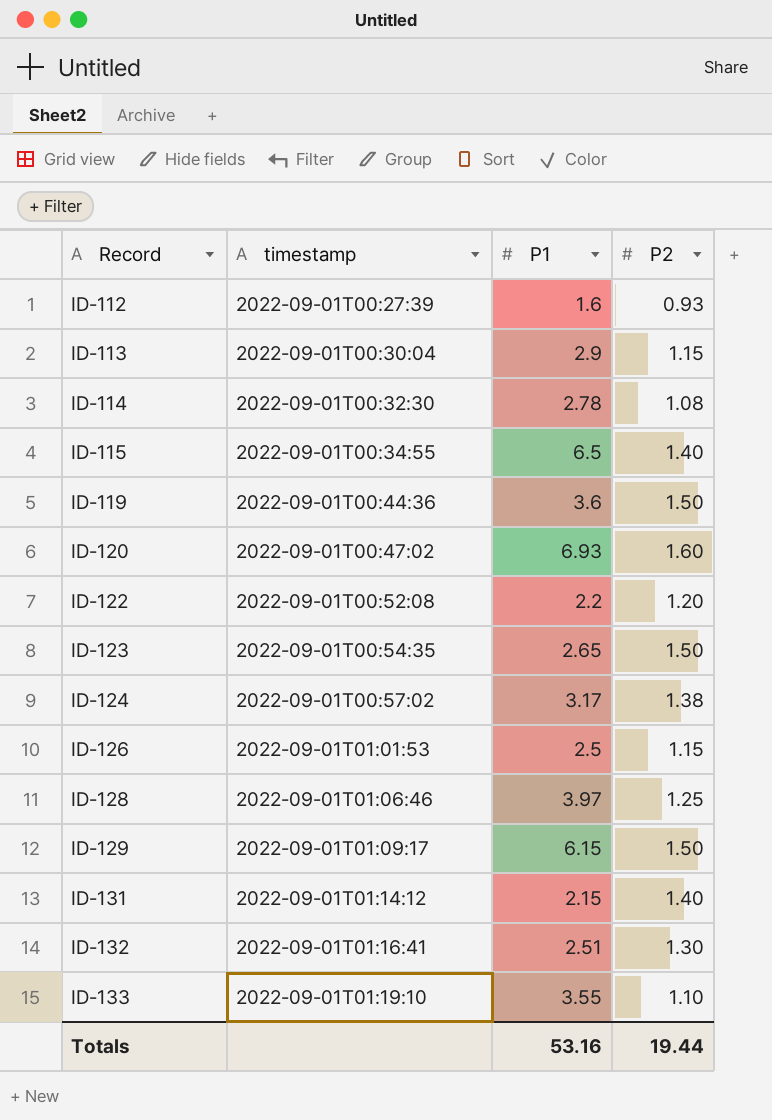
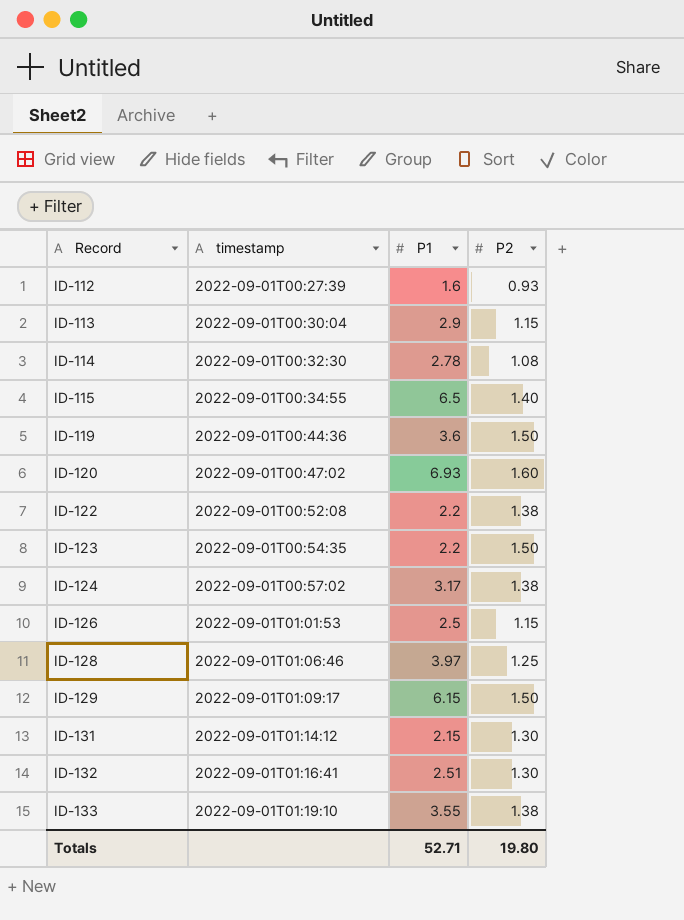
ID-122 | P2: 1.20 -> 1.38
ID-123 | P1: 2.65 -> 2.2
ID-131 | P2: 1.40 -> 1.30
ID-133 | P2: 1.10 -> 1.38
Totals | P1: 53.16 -> 52.71
Totals | P2: 19.44 -> 19.80

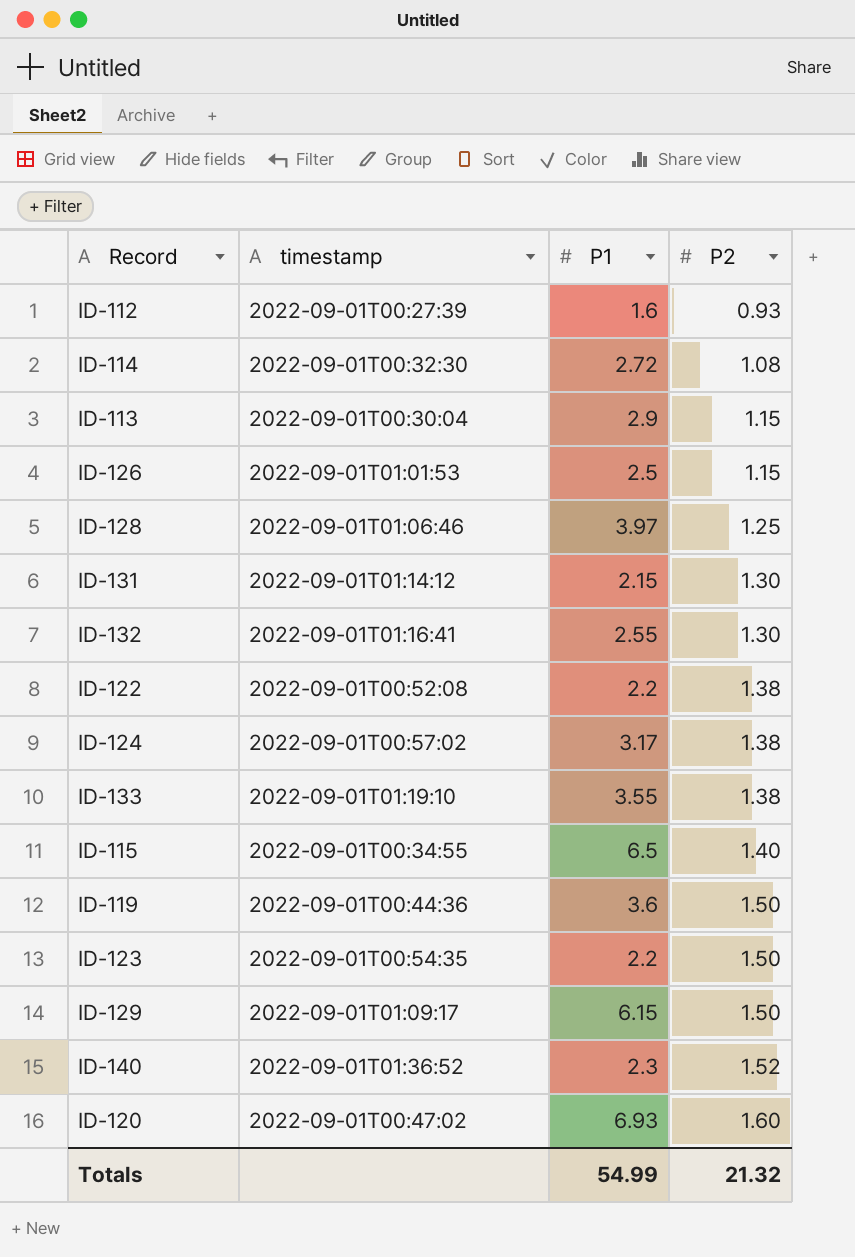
row order: Record ascending -> P2 ascending
ID-114 | P1: 2.78 -> 2.72
ID-132 | P1: 2.51 -> 2.55
row ID-140: none -> 2022-09-01T01:36:52 | 2.3 | 1.52
Totals | P1: 52.71 -> 54.99
Totals | P2: 19.80 -> 21.32

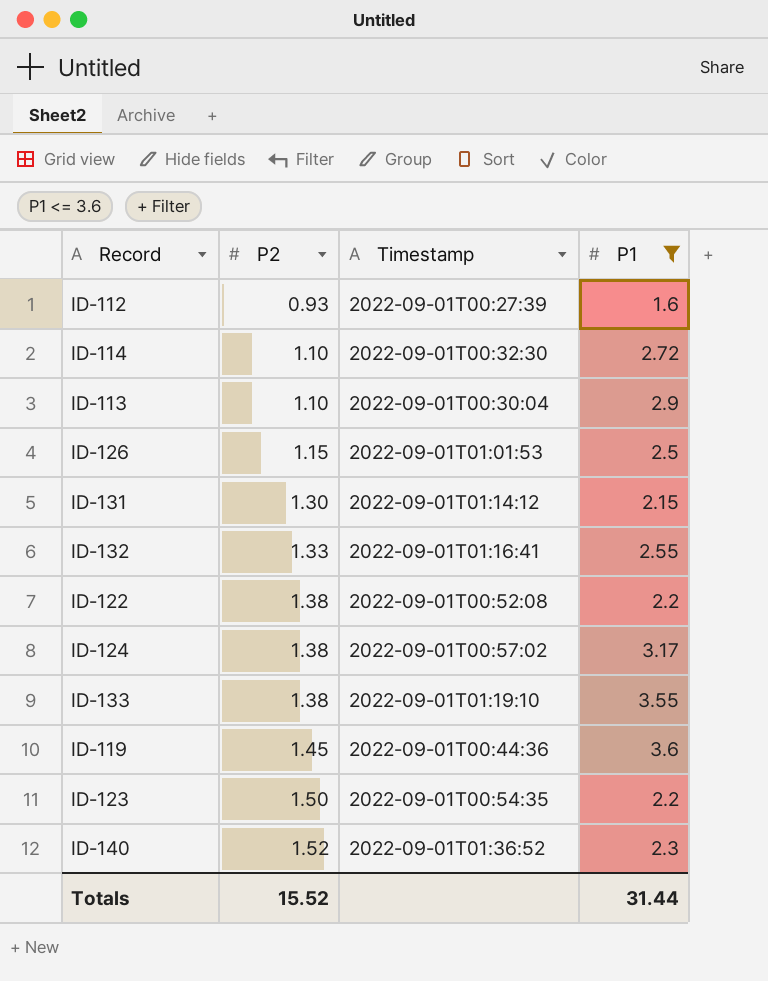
filter: none -> P1 <= 3.6
column P2 | position: 4 -> 2
column name: timestamp -> Timestamp
ID-114 | P2: 1.08 -> 1.10
ID-113 | P2: 1.15 -> 1.10
ID-132 | P2: 1.30 -> 1.33
ID-119 | P2: 1.50 -> 1.45
Totals | P2: 21.32 -> 15.52
Totals | P1: 54.99 -> 31.44

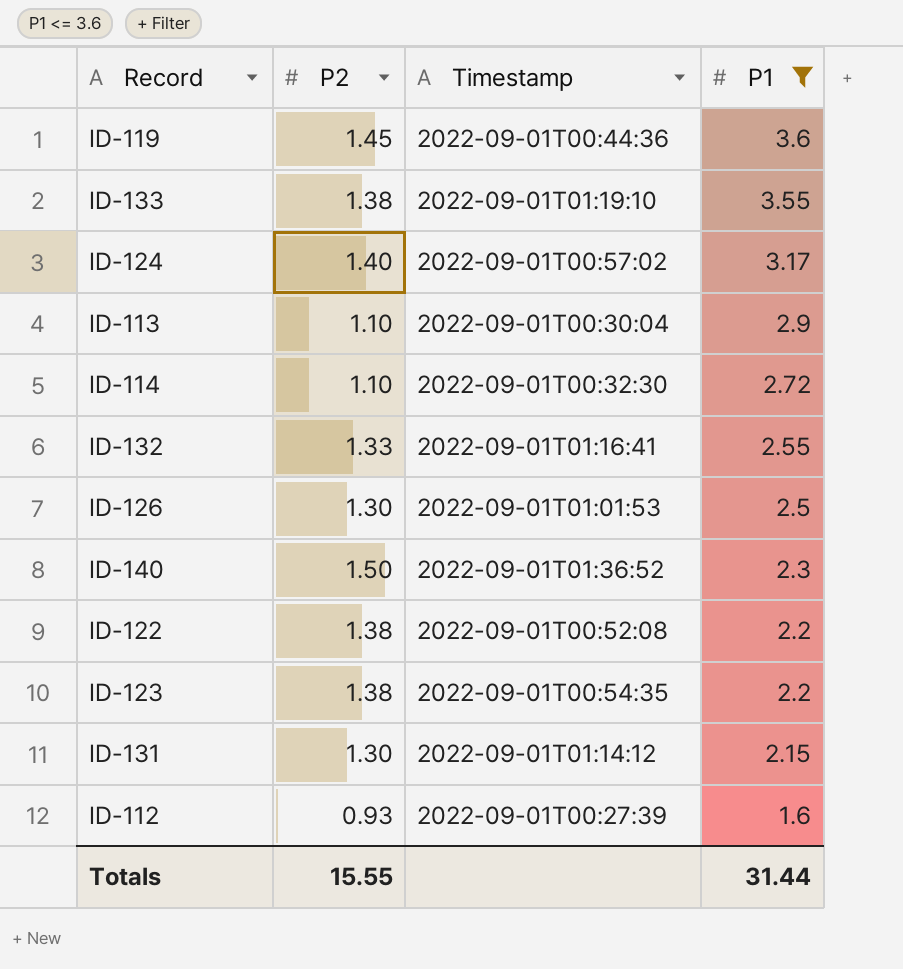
row order: P2 ascending -> P1 descending
ID-124 | P2: 1.38 -> 1.40
ID-126 | P2: 1.15 -> 1.30
ID-140 | P2: 1.52 -> 1.50
ID-123 | P2: 1.50 -> 1.38
Totals | P2: 15.52 -> 15.55

